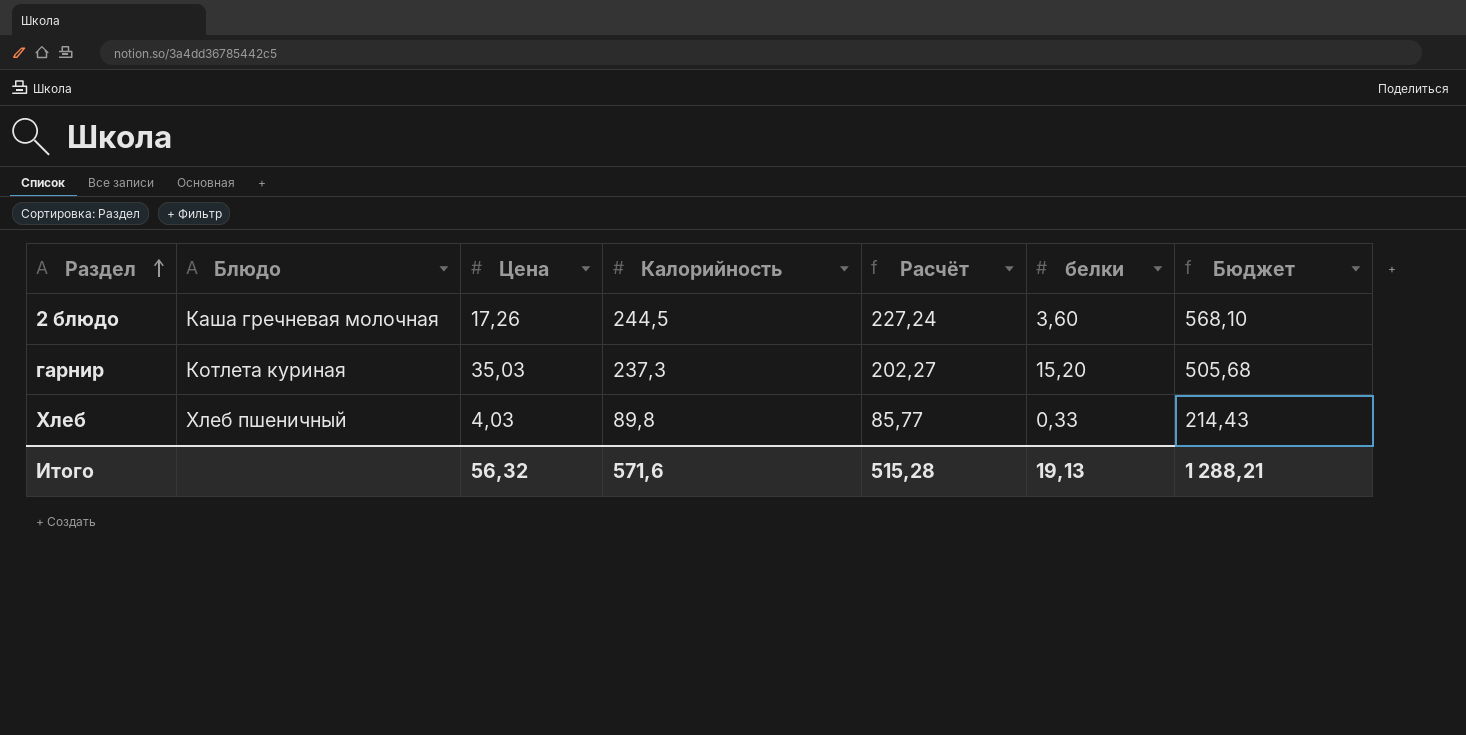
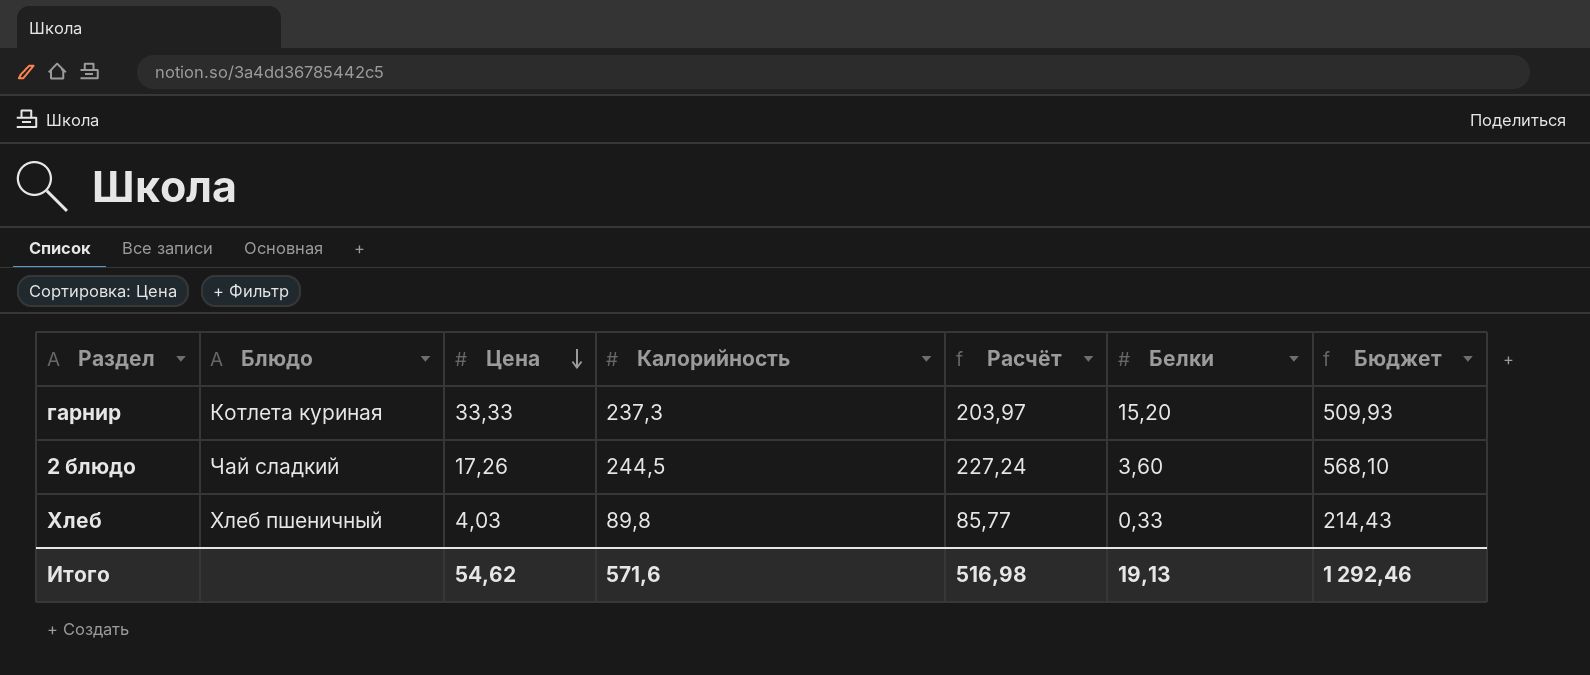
row order: Раздел ascending -> Цена descending
column name: белки -> Белки
гарнир | Цена: 35,03 -> 33,33
гарнир | Расчёт: 202,27 -> 203,97
гарнир | Бюджет: 505,68 -> 509,93
2 блюдо | Блюдо: Каша гречневая молочная -> Чай сладкий
Итого | Цена: 56,32 -> 54,62
Итого | Расчёт: 515,28 -> 516,98
Итого | Бюджет: 1 288,21 -> 1 292,46

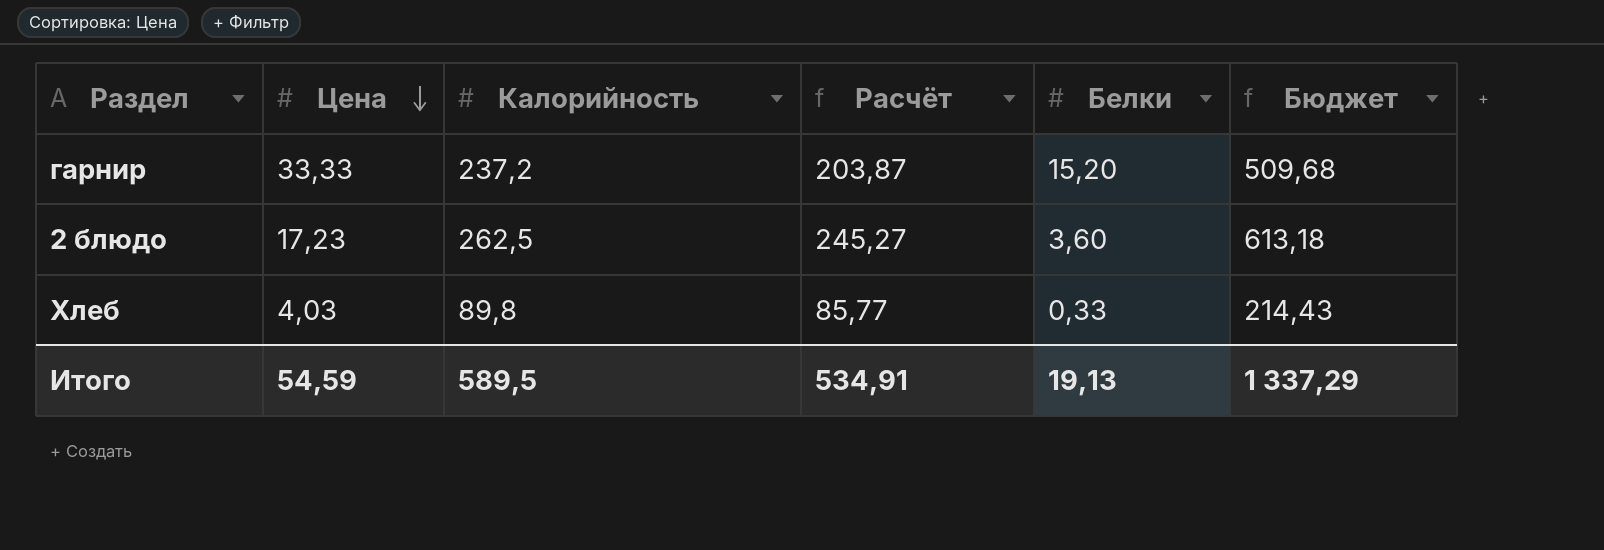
column Блюдо | position: 2 -> none
гарнир | Калорийность: 237,3 -> 237,2
гарнир | Расчёт: 203,97 -> 203,87
гарнир | Бюджет: 509,93 -> 509,68
2 блюдо | Цена: 17,26 -> 17,23
2 блюдо | Калорийность: 244,5 -> 262,5
2 блюдо | Расчёт: 227,24 -> 245,27
2 блюдо | Бюджет: 568,10 -> 613,18
Итого | Цена: 54,62 -> 54,59
Итого | Калорийность: 571,6 -> 589,5
Итого | Расчёт: 516,98 -> 534,91
Итого | Бюджет: 1 292,46 -> 1 337,29

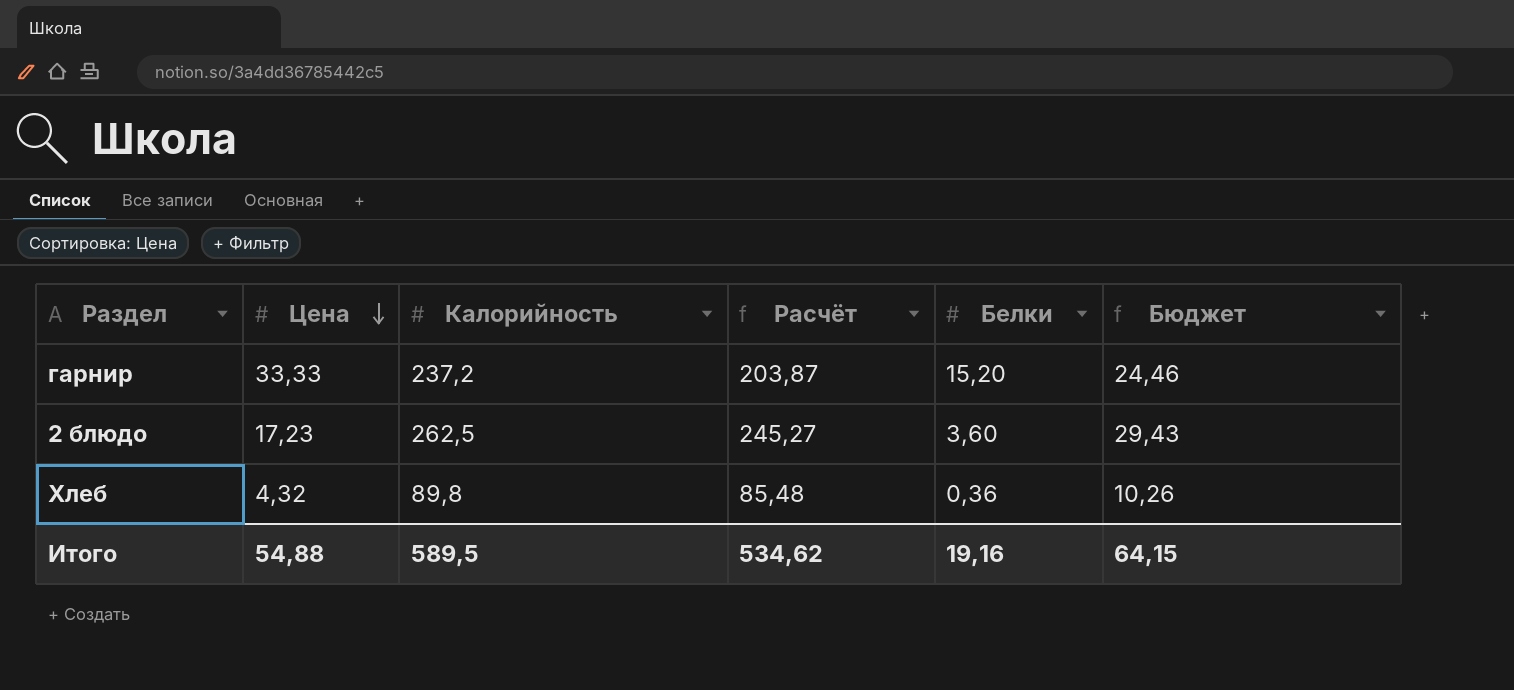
column Бюджет | formula: [Расчёт] * 2,5 -> [Расчёт] * 0,12
Хлеб | Цена: 4,03 -> 4,32
Хлеб | Расчёт: 85,77 -> 85,48
Хлеб | Белки: 0,33 -> 0,36
Итого | Цена: 54,59 -> 54,88
Итого | Расчёт: 534,91 -> 534,62
Итого | Белки: 19,13 -> 19,16
Итого | Бюджет: 1 337,29 -> 64,15

